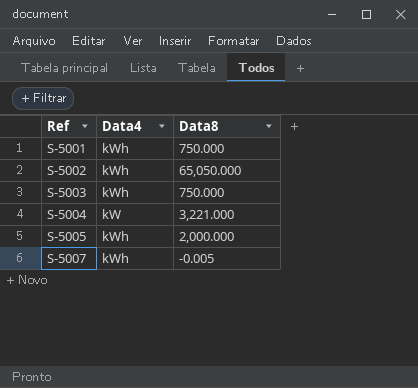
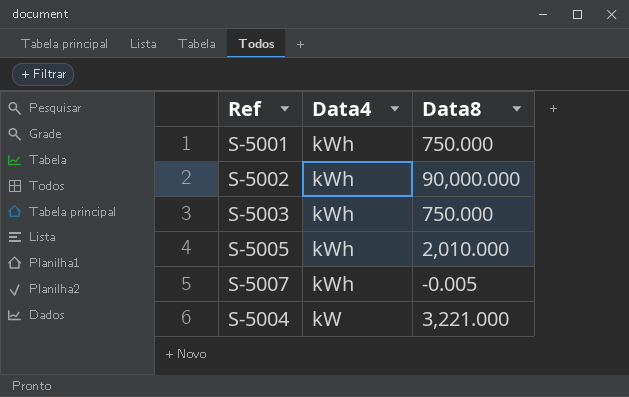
row order: Ref ascending -> Data4 descending
S-5002 | Data8: 65,050.000 -> 90,000.000
S-5005 | Data8: 2,000.000 -> 2,010.000

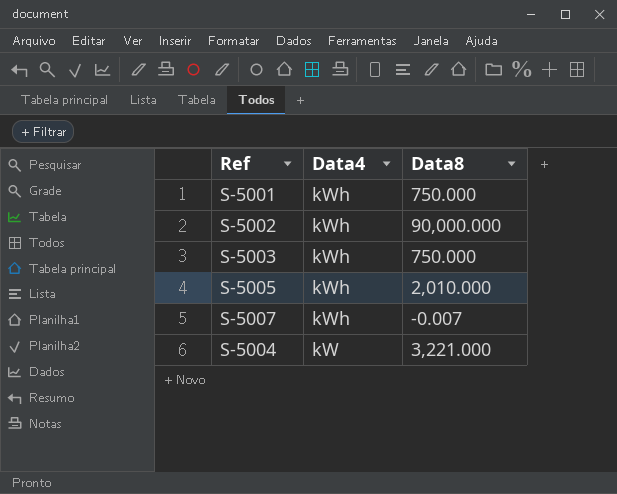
S-5007 | Data8: -0.005 -> -0.007

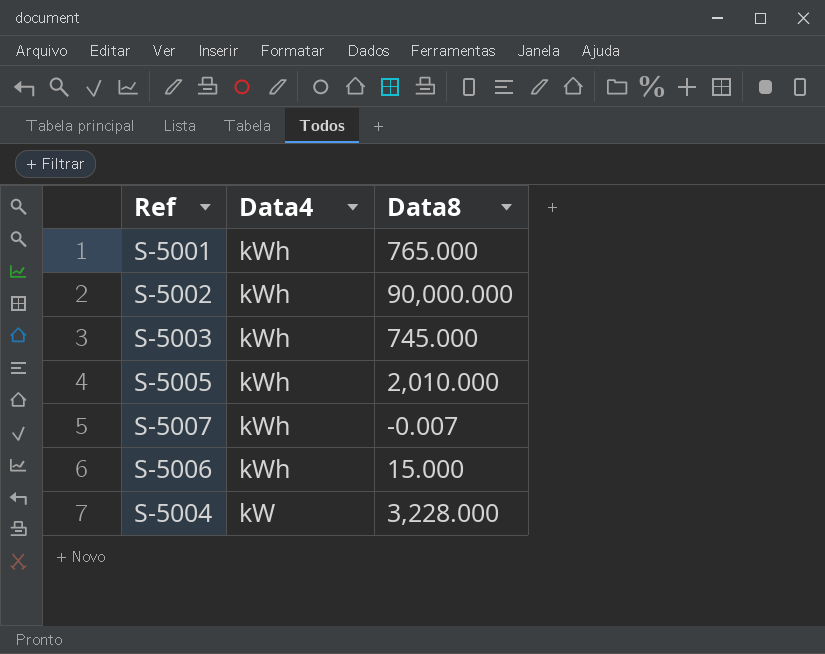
S-5001 | Data8: 750.000 -> 765.000
S-5003 | Data8: 750.000 -> 745.000
row S-5006: none -> kWh | 15.000
S-5004 | Data8: 3,221.000 -> 3,228.000

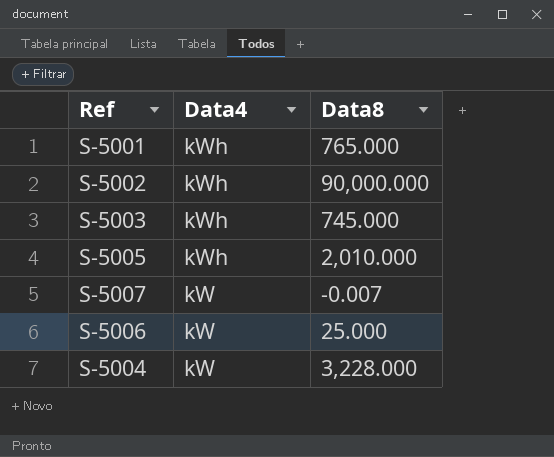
S-5007 | Data4: kWh -> kW
S-5006 | Data4: kWh -> kW
S-5006 | Data8: 15.000 -> 25.000

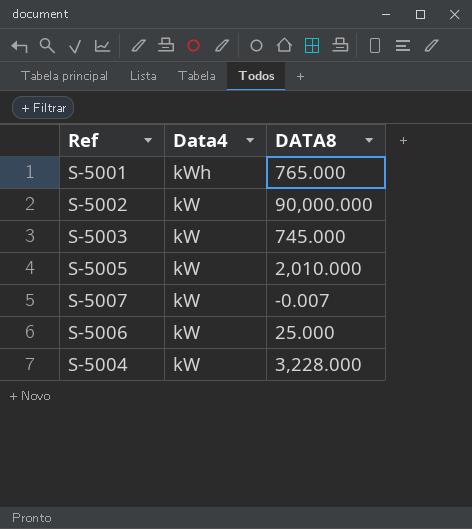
column name: Data8 -> DATA8
S-5002 | Data4: kWh -> kW
S-5003 | Data4: kWh -> kW
S-5005 | Data4: kWh -> kW

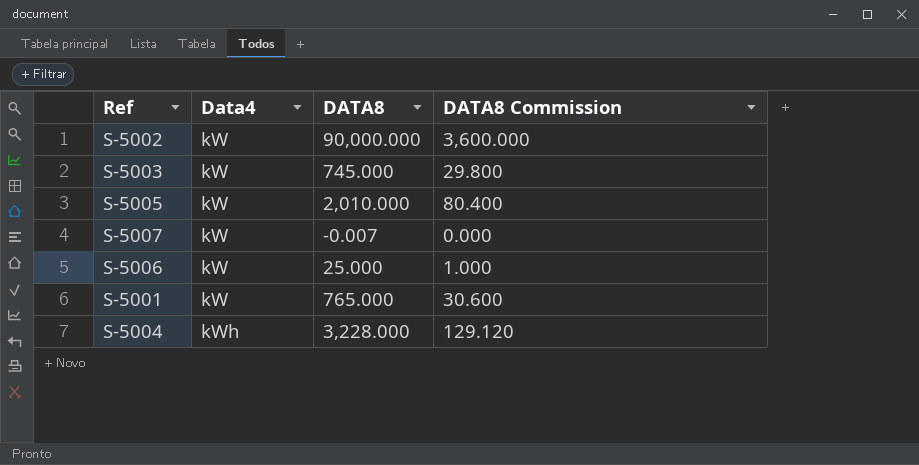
row order: Data4 descending -> Data4 ascending
column DATA8 Commission | formula: none -> [DATA8] * 0.04
S-5001 | Data4: kWh -> kW
S-5004 | Data4: kW -> kWh

